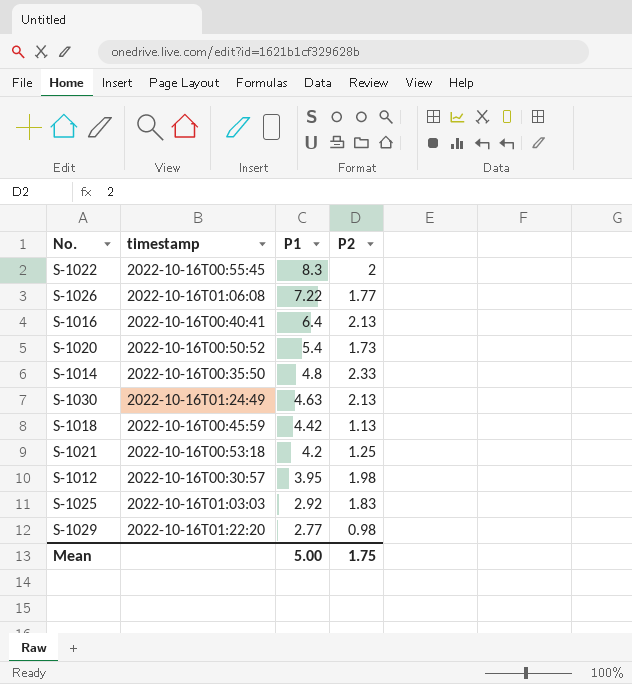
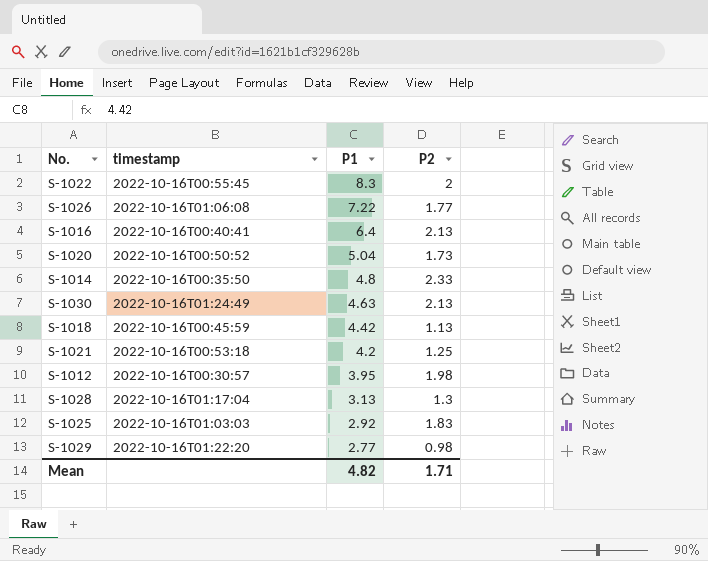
S-1020 | P1: 5.4 -> 5.04
row S-1028: none -> 2022-10-16T01:17:04 | 3.13 | 1.3
Mean | P1: 5.00 -> 4.82
Mean | P2: 1.75 -> 1.71

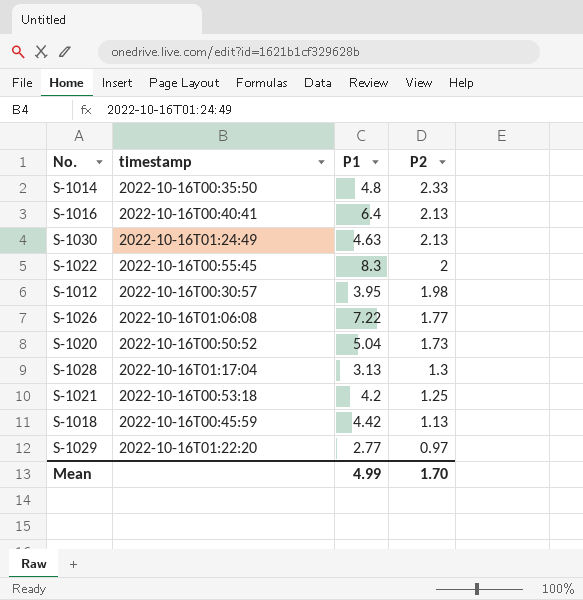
row order: P1 descending -> P2 descending
row S-1025: 2022-10-16T01:03:03 | 2.92 | 1.83 -> none
S-1029 | P2: 0.98 -> 0.97
Mean | P1: 4.82 -> 4.99
Mean | P2: 1.71 -> 1.70

